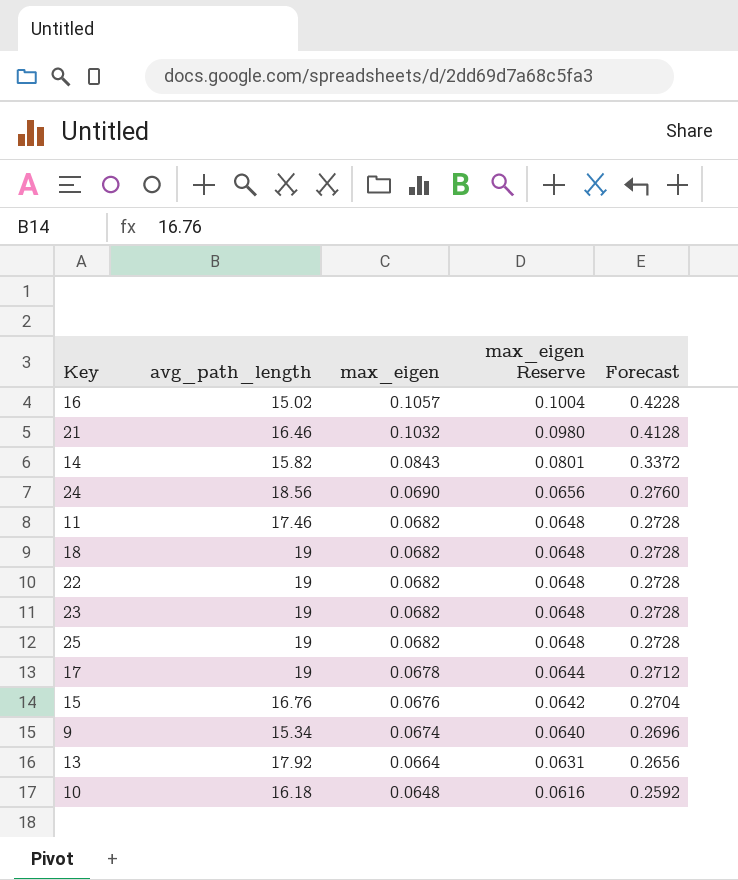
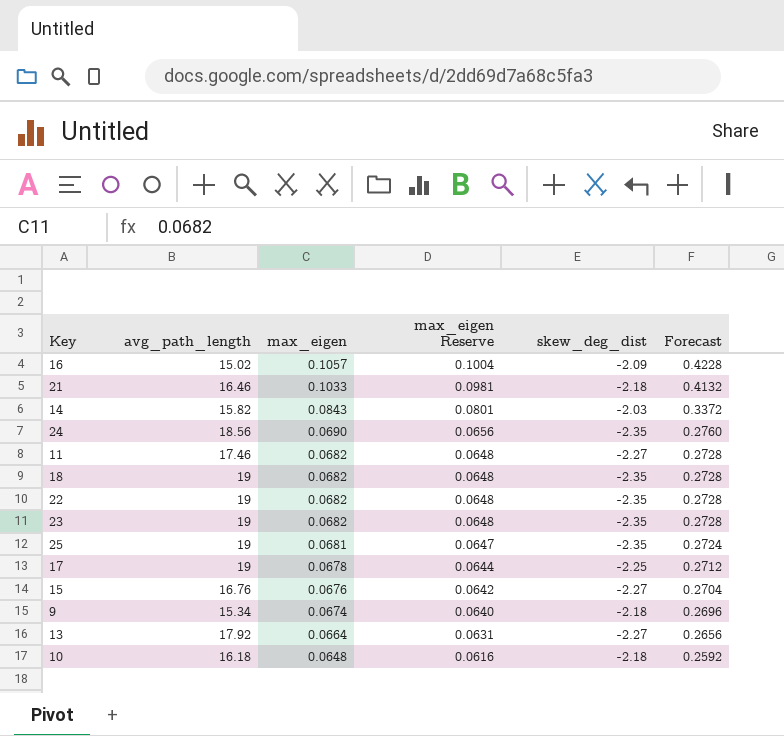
column skew_deg_dist | position: none -> 5
21 | max_eigen: 0.1032 -> 0.1033
21 | max_eigen Reserve: 0.0980 -> 0.0981
21 | Forecast: 0.4128 -> 0.4132
25 | max_eigen: 0.0682 -> 0.0681
25 | max_eigen Reserve: 0.0648 -> 0.0647
25 | Forecast: 0.2728 -> 0.2724

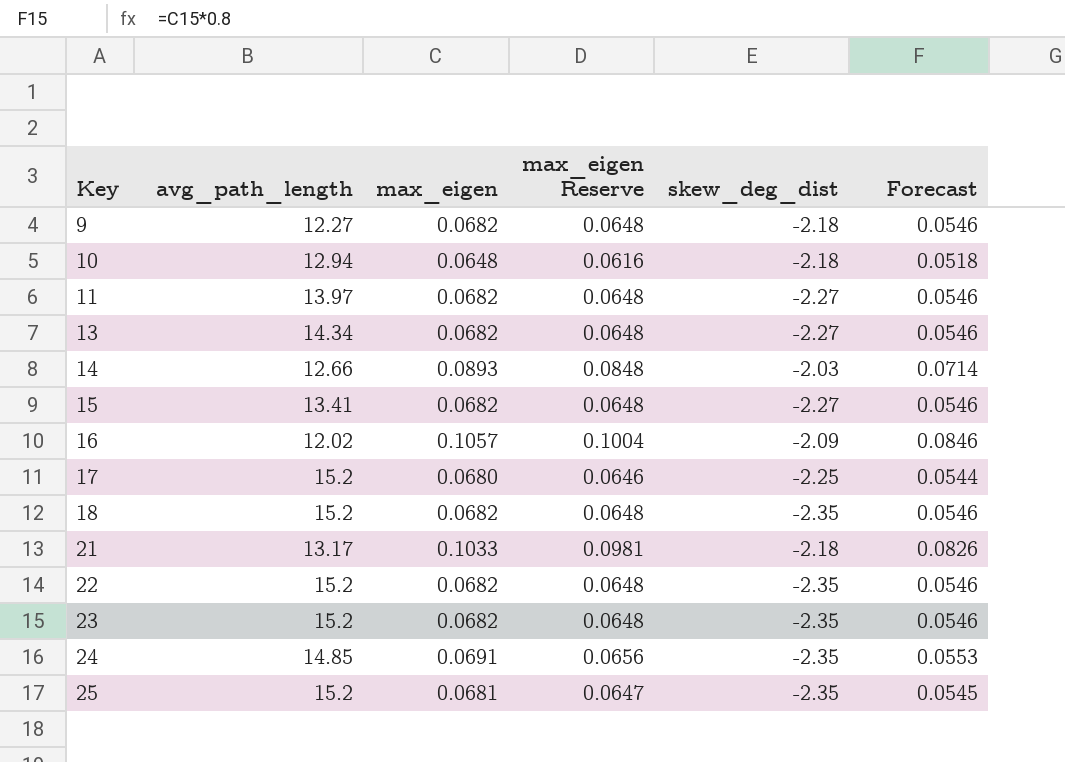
row order: max_eigen descending -> Key ascending
column Forecast | formula: [max_eigen] * 4 -> [max_eigen] * 0.8
9 | avg_path_length: 15.34 -> 12.27
9 | max_eigen: 0.0674 -> 0.0682
9 | max_eigen Reserve: 0.0640 -> 0.0648
10 | avg_path_length: 16.18 -> 12.94
11 | avg_path_length: 17.46 -> 13.97
13 | avg_path_length: 17.92 -> 14.34
13 | max_eigen: 0.0664 -> 0.0682
13 | max_eigen Reserve: 0.0631 -> 0.0648
14 | avg_path_length: 15.82 -> 12.66
14 | max_eigen: 0.0843 -> 0.0893
14 | max_eigen Reserve: 0.0801 -> 0.0848
15 | avg_path_length: 16.76 -> 13.41
15 | max_eigen: 0.0676 -> 0.0682
15 | max_eigen Reserve: 0.0642 -> 0.0648
16 | avg_path_length: 15.02 -> 12.02
17 | avg_path_length: 19 -> 15.2
17 | max_eigen: 0.0678 -> 0.0680
17 | max_eigen Reserve: 0.0644 -> 0.0646
18 | avg_path_length: 19 -> 15.2
21 | avg_path_length: 16.46 -> 13.17
22 | avg_path_length: 19 -> 15.2
23 | avg_path_length: 19 -> 15.2
24 | avg_path_length: 18.56 -> 14.85
24 | max_eigen: 0.0690 -> 0.0691
25 | avg_path_length: 19 -> 15.2

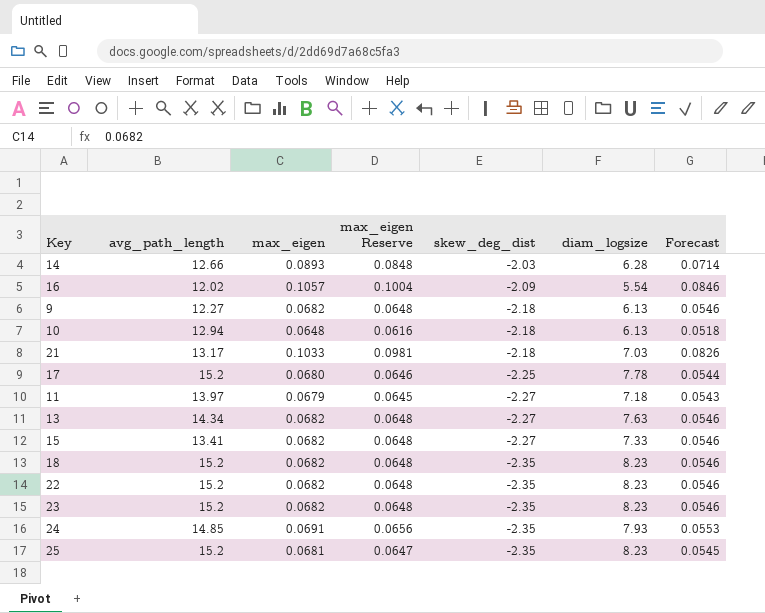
row order: Key ascending -> skew_deg_dist descending
column diam_logsize | position: none -> 6
11 | max_eigen: 0.0682 -> 0.0679
11 | max_eigen Reserve: 0.0648 -> 0.0645
11 | Forecast: 0.0546 -> 0.0543

